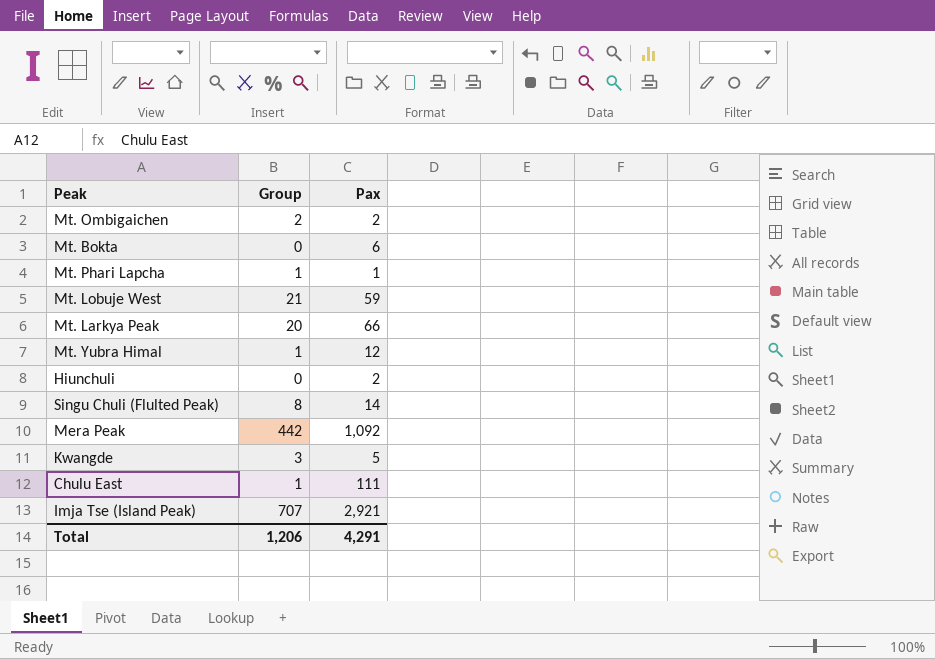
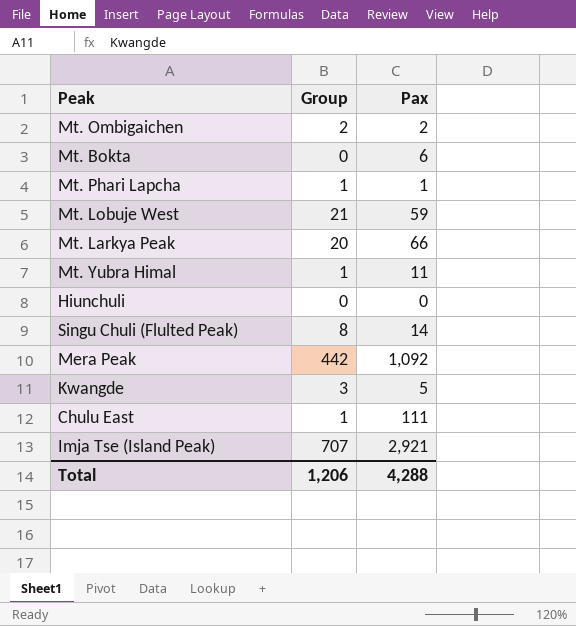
Mt. Yubra Himal | Pax: 12 -> 11
Hiunchuli | Pax: 2 -> 0
Total | Pax: 4,291 -> 4,288

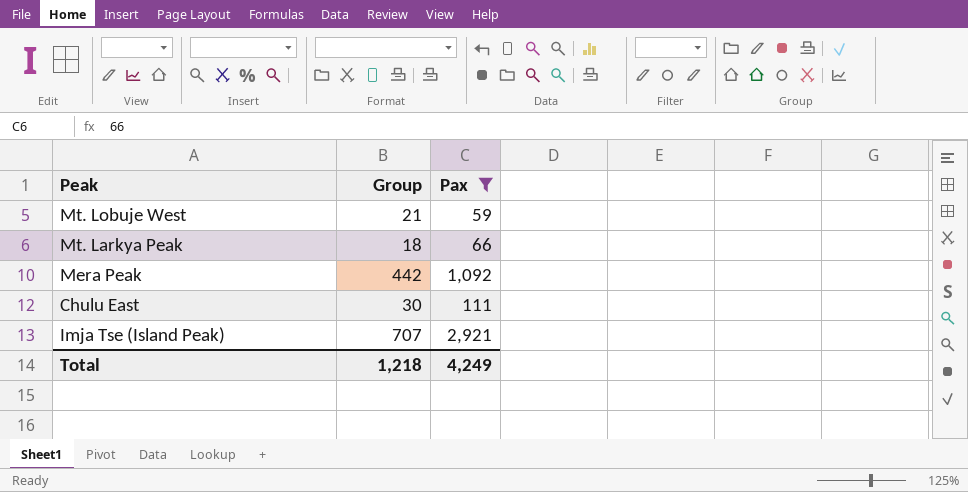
filter: none -> Pax >= 59
Mt. Larkya Peak | Group: 20 -> 18
Chulu East | Group: 1 -> 30
Total | Group: 1,206 -> 1,218
Total | Pax: 4,288 -> 4,249

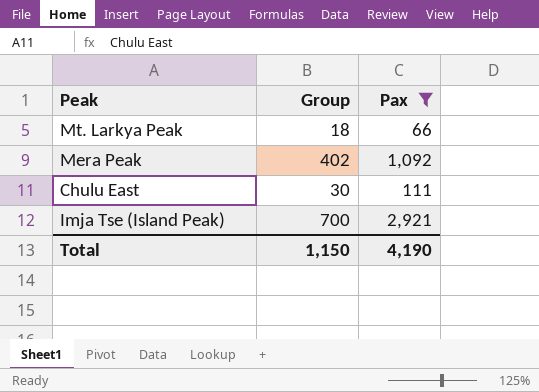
row Mt. Lobuje West: 21 | 59 -> none
Mera Peak | Group: 442 -> 402
Imja Tse (Island Peak) | Group: 707 -> 700
Total | Group: 1,218 -> 1,150
Total | Pax: 4,249 -> 4,190

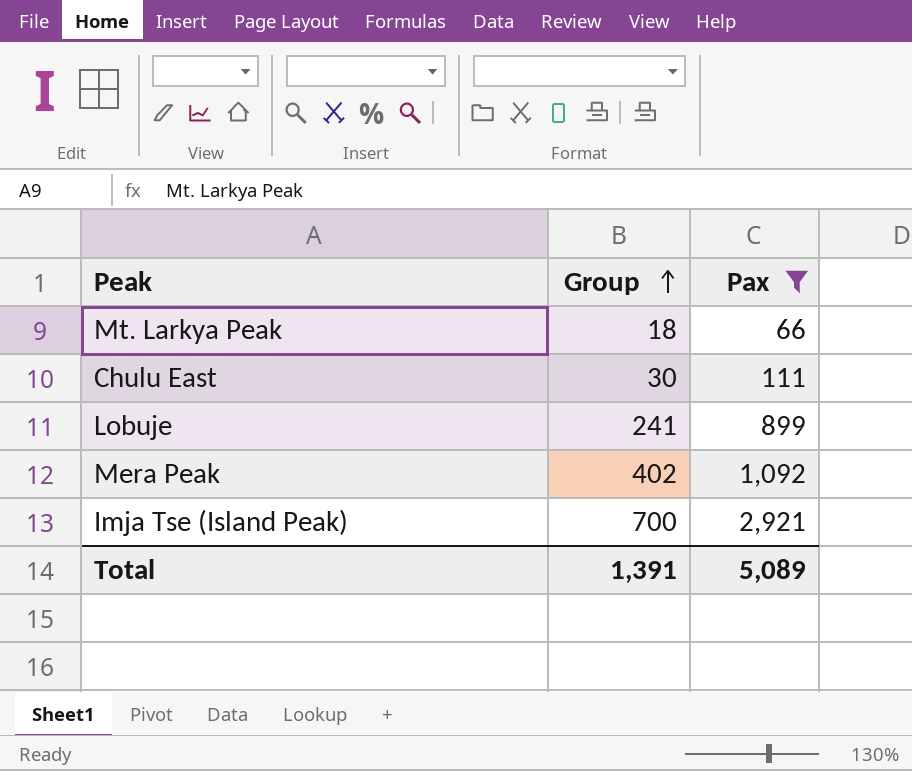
row order: none -> Group ascending
row Lobuje: none -> 241 | 899
Total | Group: 1,150 -> 1,391
Total | Pax: 4,190 -> 5,089

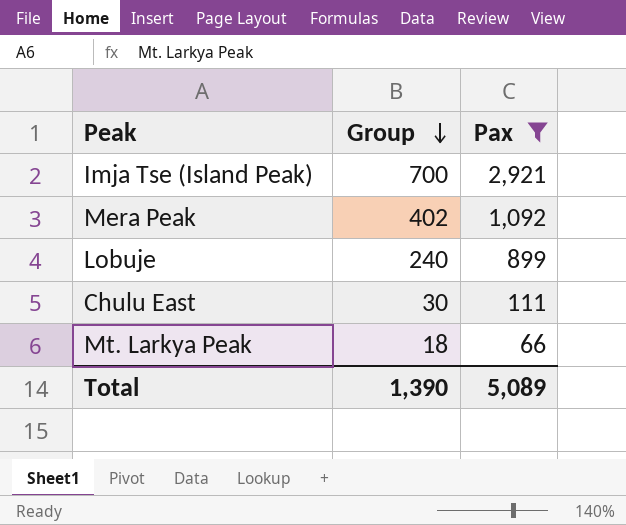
row order: Group ascending -> Group descending
Lobuje | Group: 241 -> 240
Total | Group: 1,391 -> 1,390

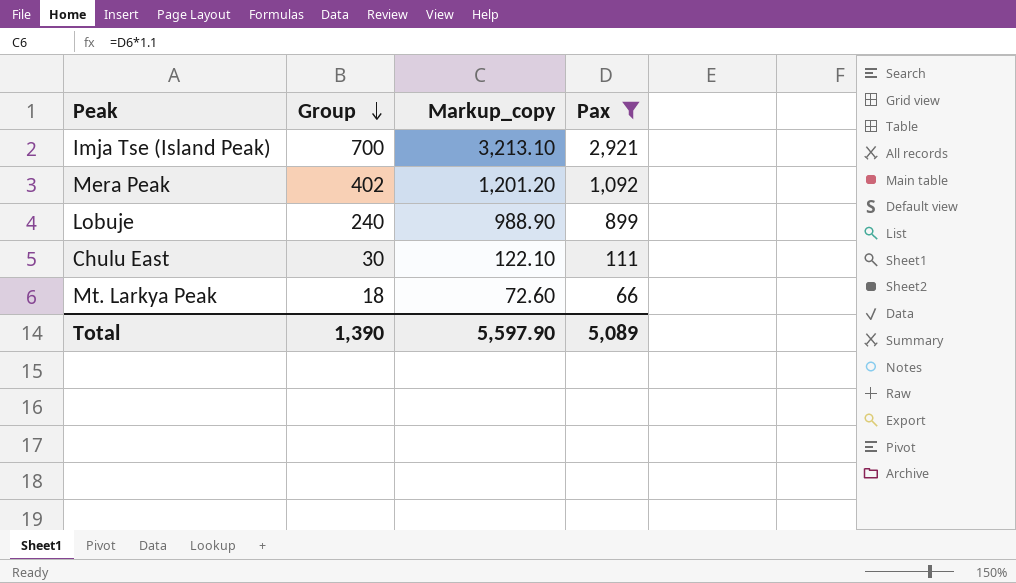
column Markup_copy | formula: none -> [Pax] * 1.1

